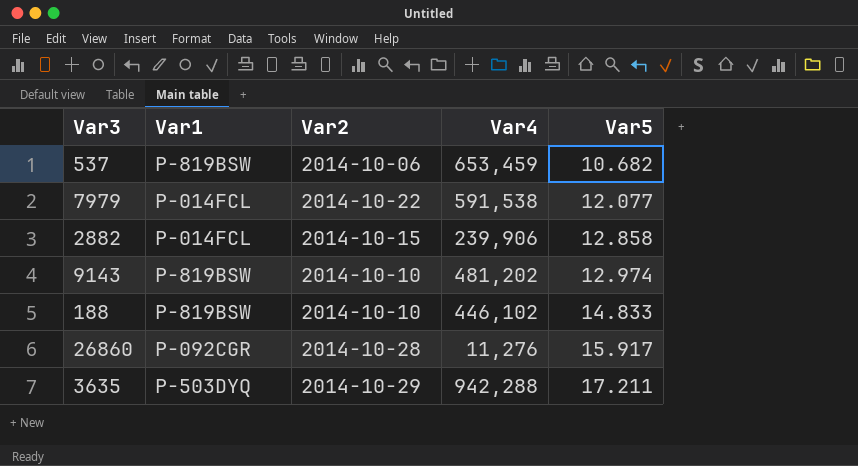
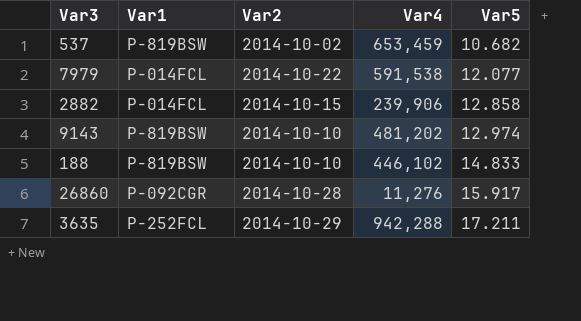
537 | Var2: 2014-10-06 -> 2014-10-02
3635 | Var1: P-503DYQ -> P-252FCL

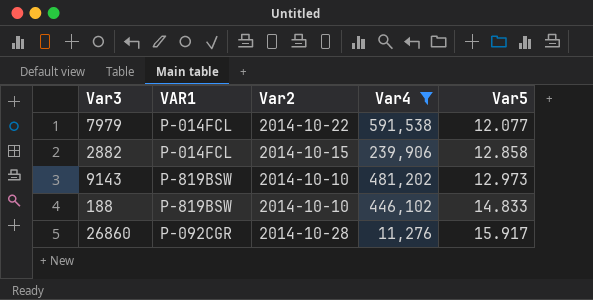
filter: none -> Var4 <= 591,538
column name: Var1 -> VAR1
9143 | Var5: 12.974 -> 12.973

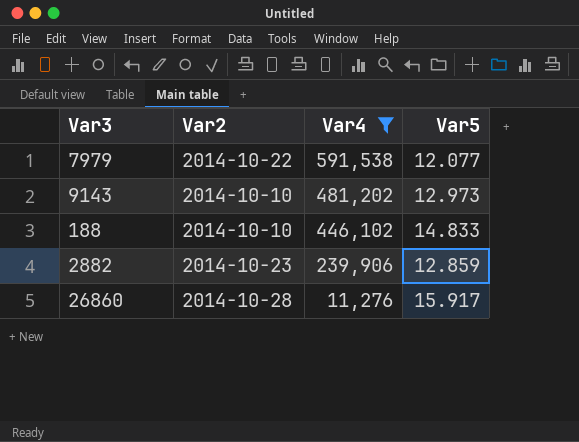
row order: Var5 ascending -> Var4 descending
column VAR1 | position: 2 -> none
2882 | Var2: 2014-10-15 -> 2014-10-23
2882 | Var5: 12.858 -> 12.859

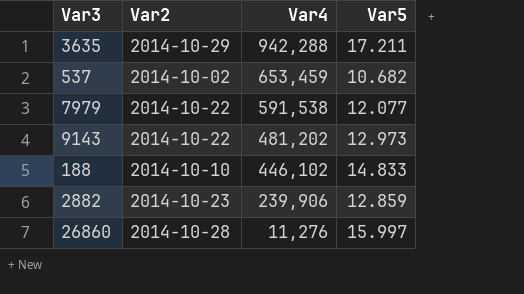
filter: Var4 <= 591,538 -> none
9143 | Var2: 2014-10-10 -> 2014-10-22
26860 | Var5: 15.917 -> 15.997

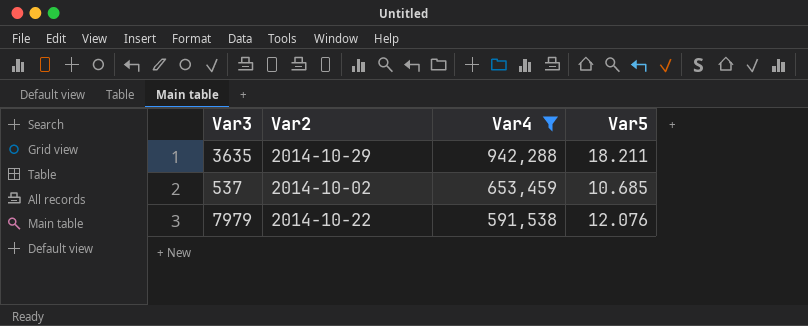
filter: none -> Var4 >= 591,538
3635 | Var5: 17.211 -> 18.211
537 | Var5: 10.682 -> 10.685
7979 | Var5: 12.077 -> 12.076

